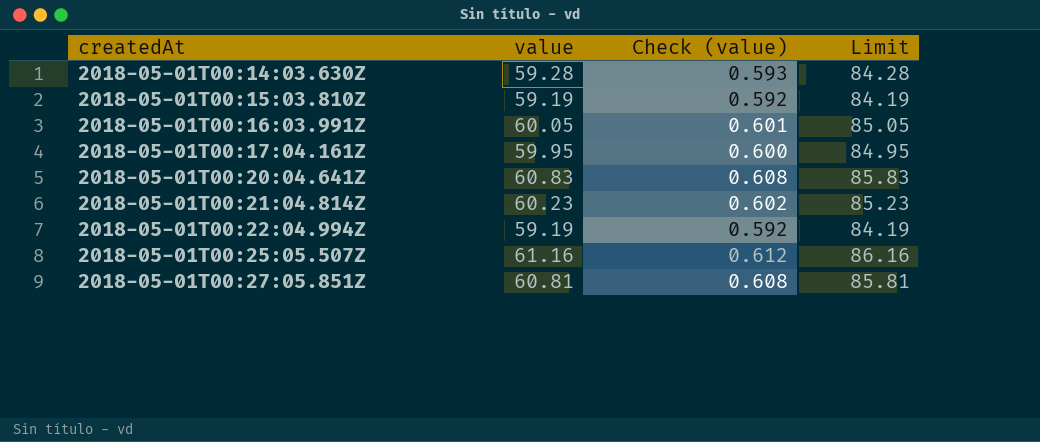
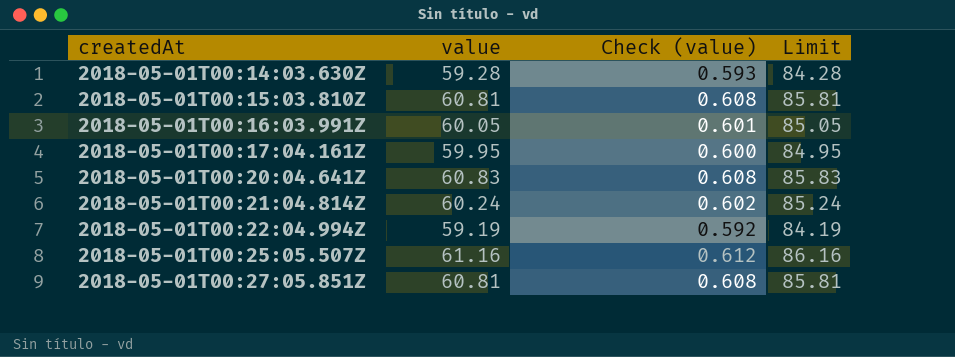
2018-05-01T00:15:03.810Z | value: 59.19 -> 60.81
2018-05-01T00:15:03.810Z | Check (value): 0.592 -> 0.608
2018-05-01T00:15:03.810Z | Limit: 84.19 -> 85.81
2018-05-01T00:21:04.814Z | value: 60.23 -> 60.24
2018-05-01T00:21:04.814Z | Limit: 85.23 -> 85.24

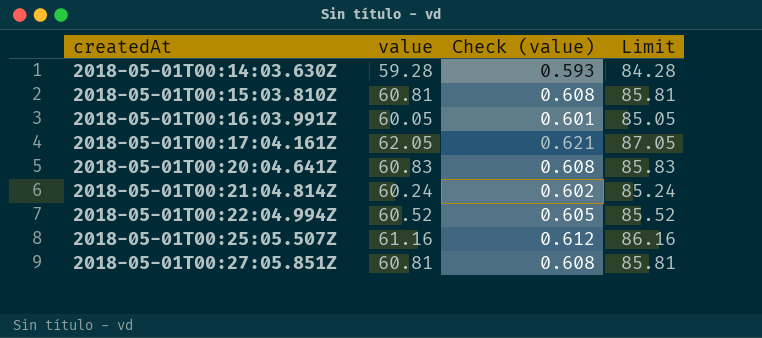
2018-05-01T00:17:04.161Z | value: 59.95 -> 62.05
2018-05-01T00:17:04.161Z | Check (value): 0.600 -> 0.621
2018-05-01T00:17:04.161Z | Limit: 84.95 -> 87.05
2018-05-01T00:22:04.994Z | value: 59.19 -> 60.52
2018-05-01T00:22:04.994Z | Check (value): 0.592 -> 0.605
2018-05-01T00:22:04.994Z | Limit: 84.19 -> 85.52

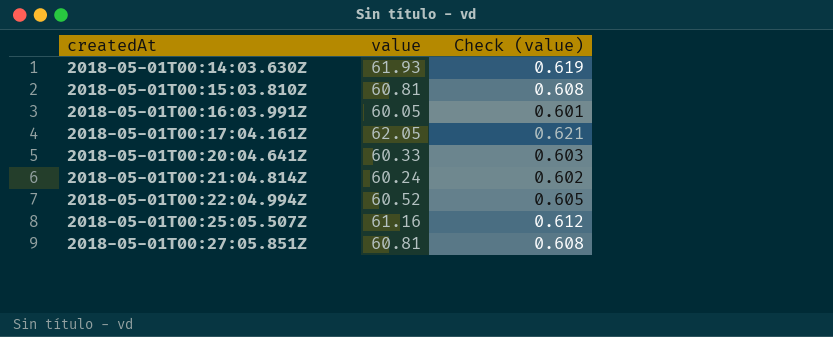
column Limit | formula: [value] + 25 -> none
2018-05-01T00:14:03.630Z | value: 59.28 -> 61.93
2018-05-01T00:14:03.630Z | Check (value): 0.593 -> 0.619
2018-05-01T00:20:04.641Z | value: 60.83 -> 60.33
2018-05-01T00:20:04.641Z | Check (value): 0.608 -> 0.603

